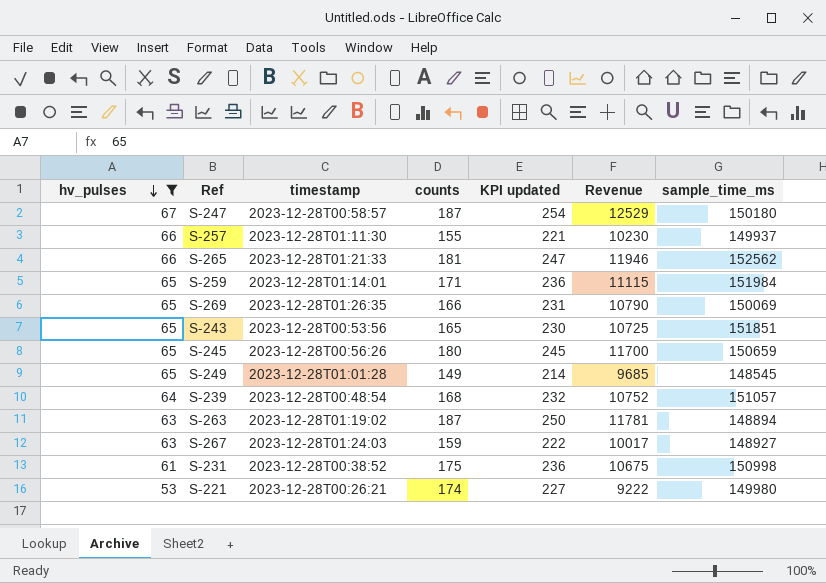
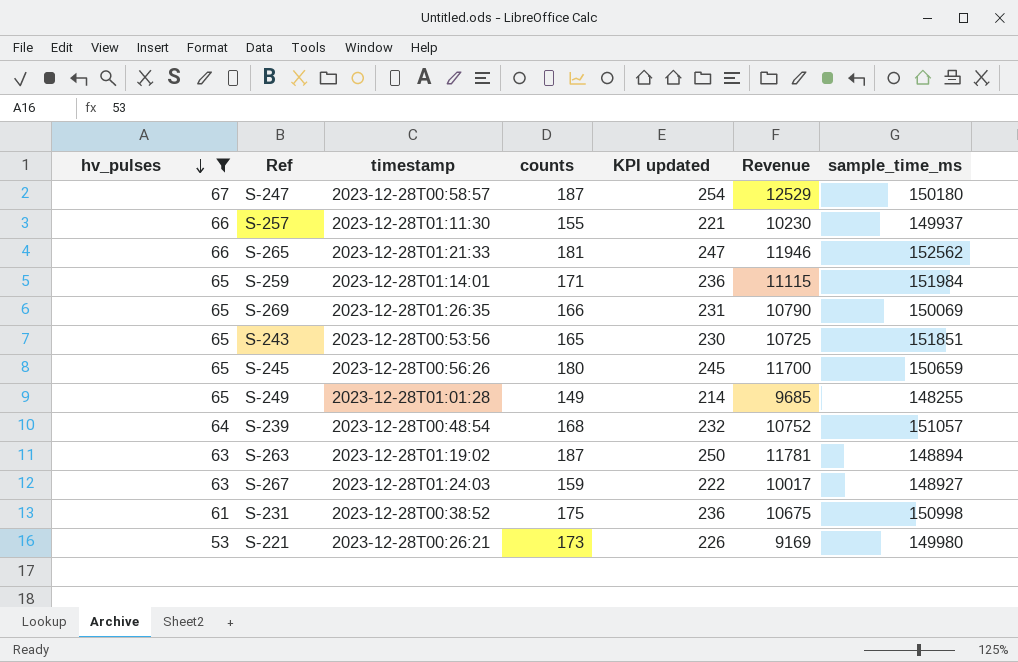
S-249 | sample_time_ms: 148545 -> 148255
S-221 | counts: 174 -> 173
S-221 | KPI updated: 227 -> 226
S-221 | Revenue: 9222 -> 9169

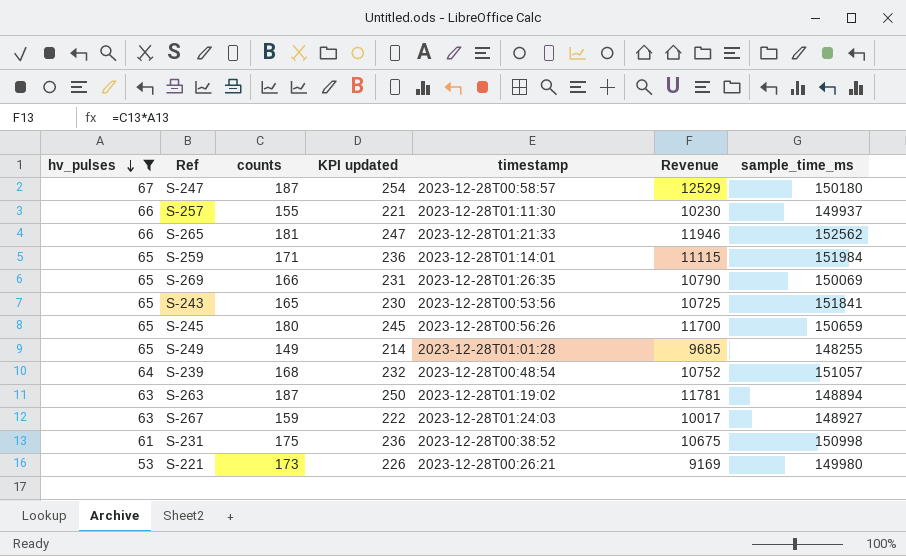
column timestamp | position: 3 -> 5
S-243 | sample_time_ms: 151851 -> 151841

